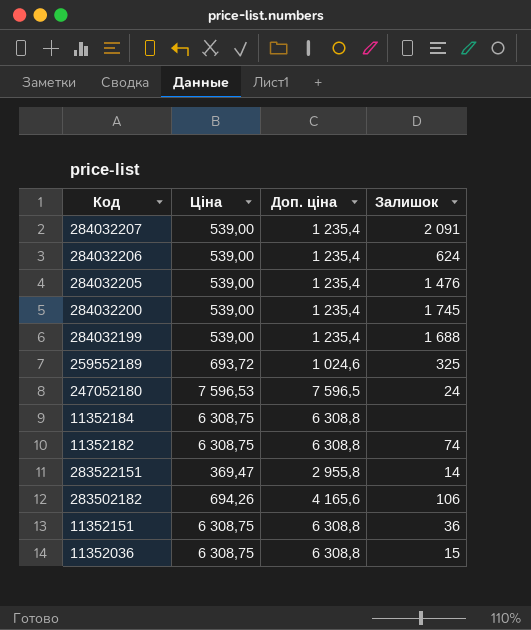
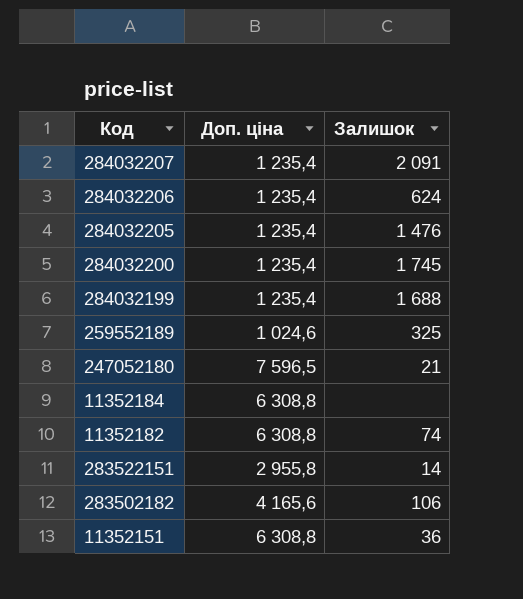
column Ціна | position: 2 -> none
row 11352036: 6 308,75 | 6 308,8 | 15 -> none
247052180 | Залишок: 24 -> 21

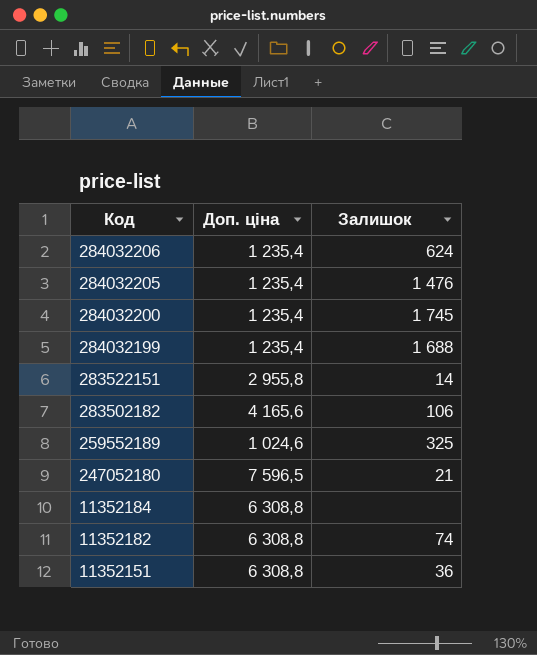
row order: none -> Код descending
row 284032207: 1 235,4 | 2 091 -> none

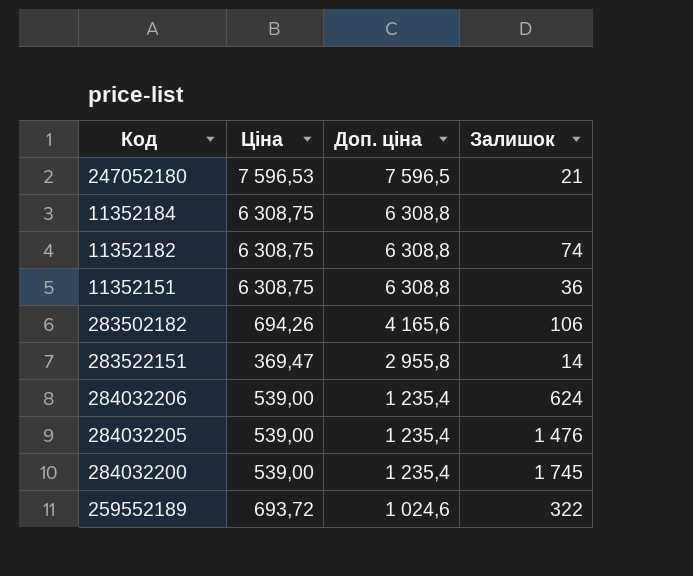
row order: Код descending -> Доп. ціна descending
column Ціна | position: none -> 2
row 284032199: 1 235,4 | 1 688 -> none
259552189 | Залишок: 325 -> 322

